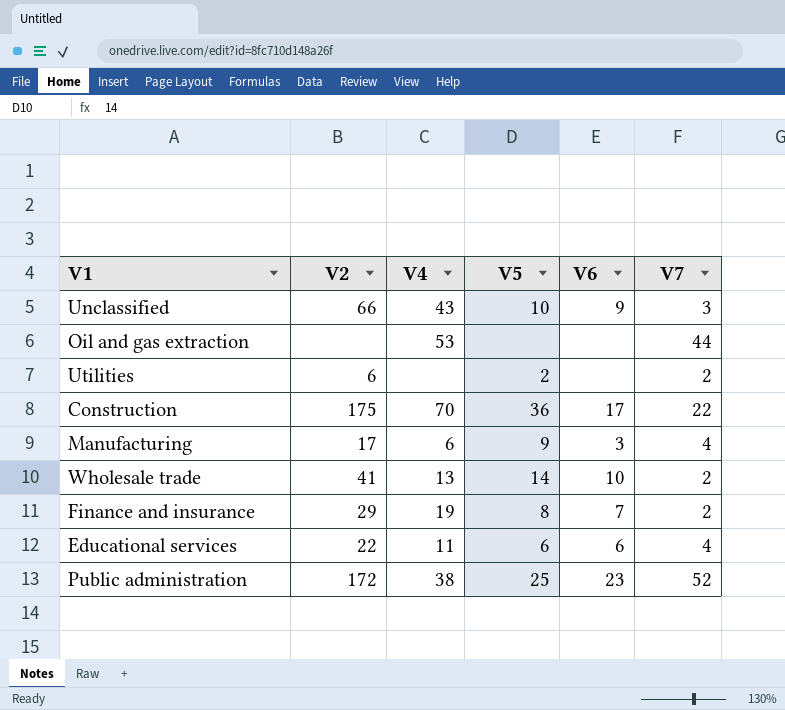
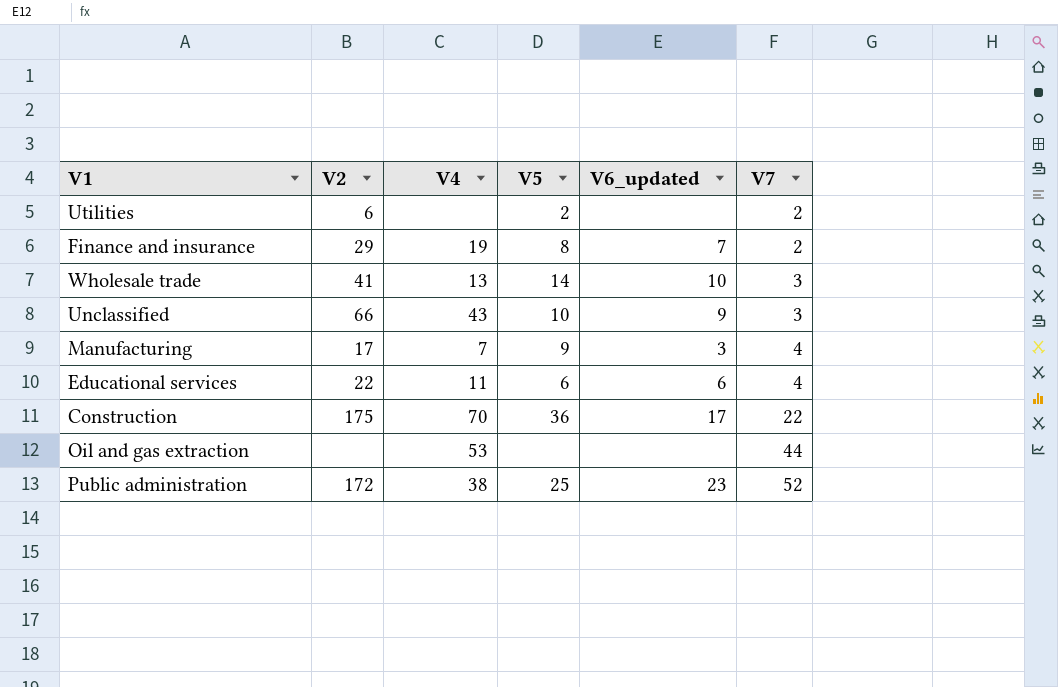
row order: none -> V7 ascending
column name: V6 -> V6_updated
Wholesale trade | V7: 2 -> 3
Manufacturing | V4: 6 -> 7

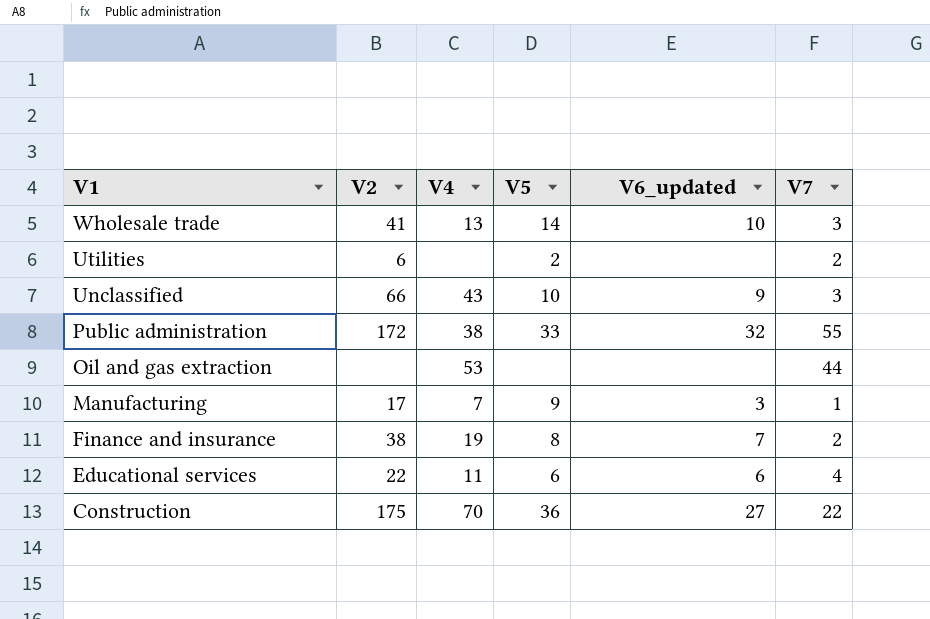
row order: V7 ascending -> V1 descending
Public administration | V5: 25 -> 33
Public administration | V6_updated: 23 -> 32
Public administration | V7: 52 -> 55
Manufacturing | V7: 4 -> 1
Finance and insurance | V2: 29 -> 38
Construction | V6_updated: 17 -> 27

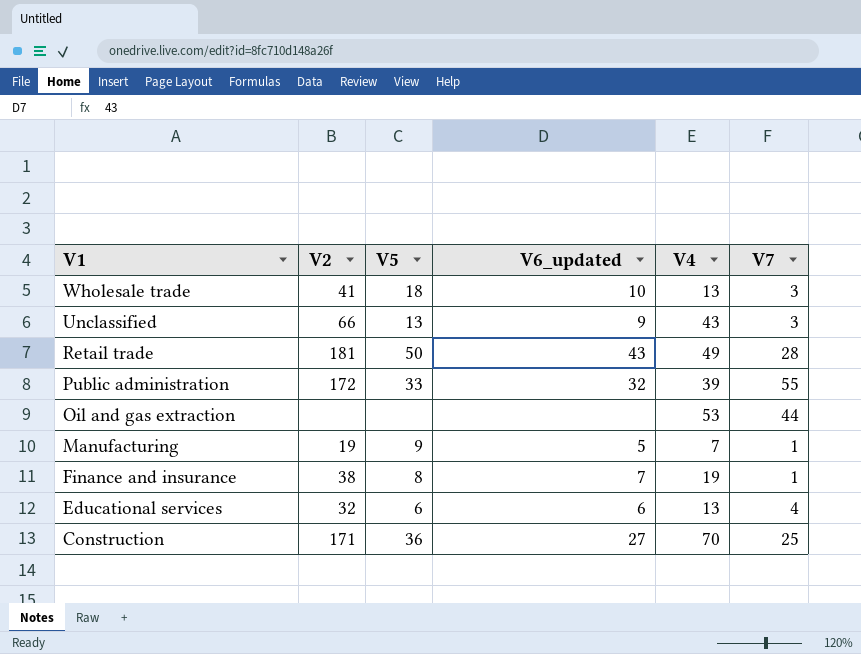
column V4 | position: 3 -> 5
row Utilities: 6 | none | 2 | none | 2 -> none
Wholesale trade | V5: 14 -> 18
Unclassified | V5: 10 -> 13
row Retail trade: none -> 181 | 50 | 43 | 49 | 28
Public administration | V4: 38 -> 39
Manufacturing | V2: 17 -> 19
Manufacturing | V6_updated: 3 -> 5
Finance and insurance | V7: 2 -> 1
Educational services | V2: 22 -> 32
Educational services | V4: 11 -> 13
Construction | V2: 175 -> 171
Construction | V7: 22 -> 25

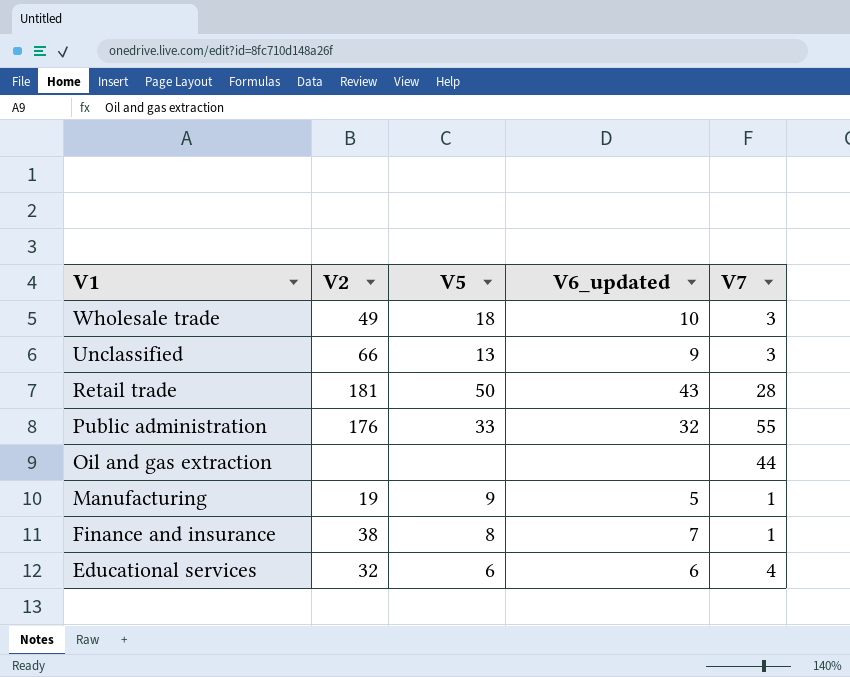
column V4 | position: 5 -> none
row Construction: 171 | 36 | 27 | 70 | 25 -> none
Wholesale trade | V2: 41 -> 49
Public administration | V2: 172 -> 176

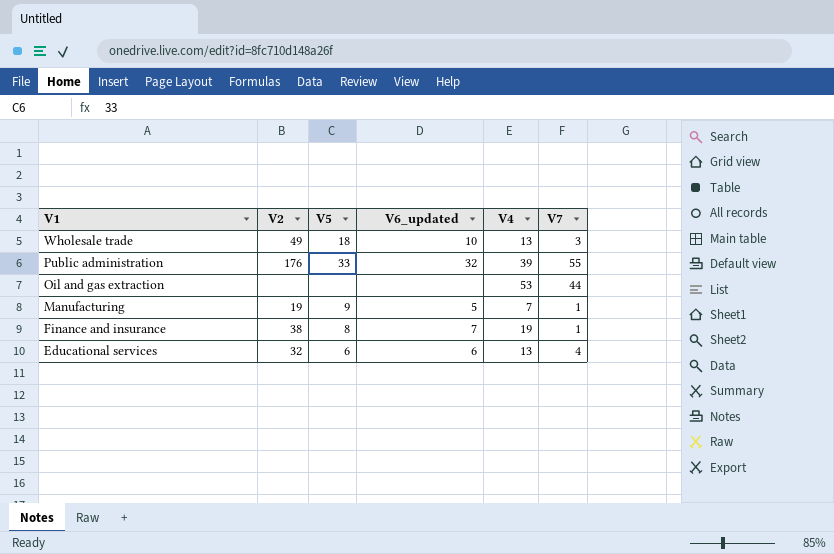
column V4 | position: none -> 5
row Unclassified: 66 | 13 | 9 | 3 -> none
row Retail trade: 181 | 50 | 43 | 28 -> none

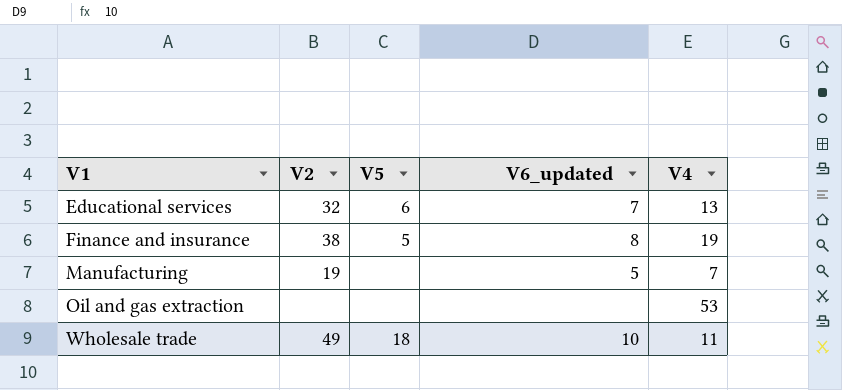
row order: V1 descending -> V1 ascending
column V7 | position: 6 -> none
row Public administration: 176 | 33 | 32 | 39 | 55 -> none
Educational services | V6_updated: 6 -> 7
Finance and insurance | V5: 8 -> 5
Finance and insurance | V6_updated: 7 -> 8
Manufacturing | V5: 9 -> none
Wholesale trade | V4: 13 -> 11

